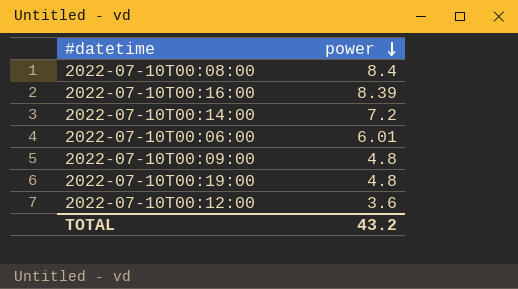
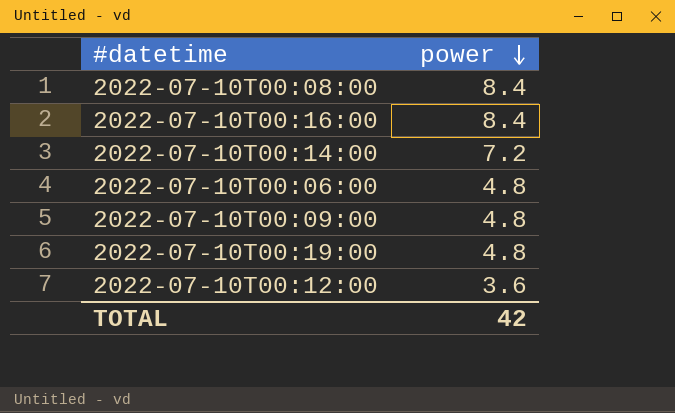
2022-07-10T00:16:00 | power: 8.39 -> 8.4
2022-07-10T00:06:00 | power: 6.01 -> 4.8
TOTAL | power: 43.2 -> 42

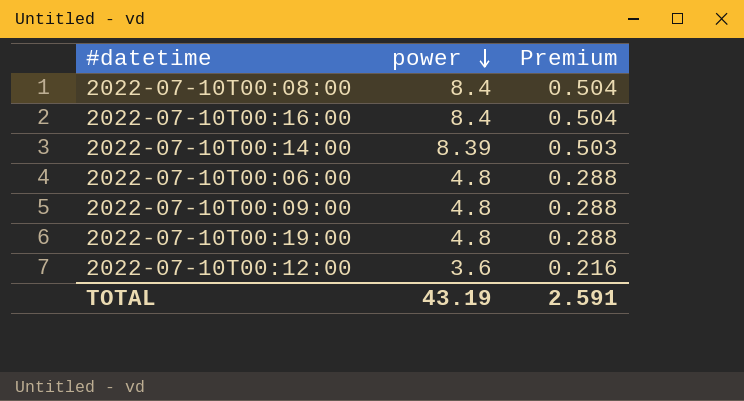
column Premium | formula: none -> [power] * 0.06
2022-07-10T00:14:00 | power: 7.2 -> 8.39
TOTAL | power: 42 -> 43.19

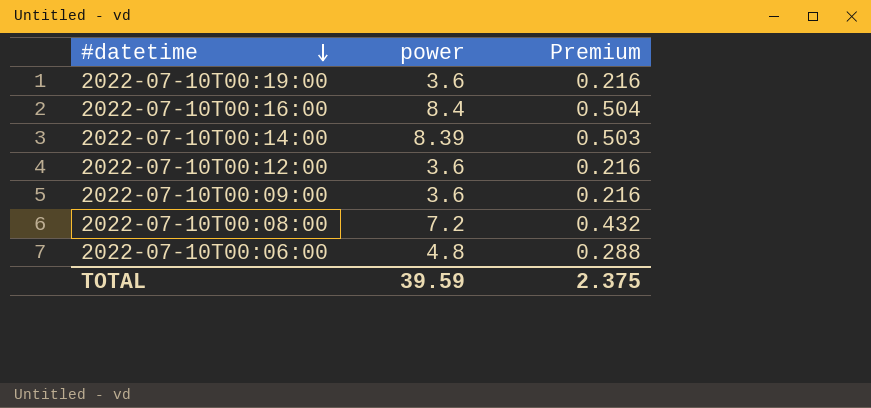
row order: power descending -> #datetime descending
2022-07-10T00:19:00 | power: 4.8 -> 3.6
2022-07-10T00:19:00 | Premium: 0.288 -> 0.216
2022-07-10T00:09:00 | power: 4.8 -> 3.6
2022-07-10T00:09:00 | Premium: 0.288 -> 0.216
2022-07-10T00:08:00 | power: 8.4 -> 7.2
2022-07-10T00:08:00 | Premium: 0.504 -> 0.432
TOTAL | power: 43.19 -> 39.59
TOTAL | Premium: 2.591 -> 2.375

